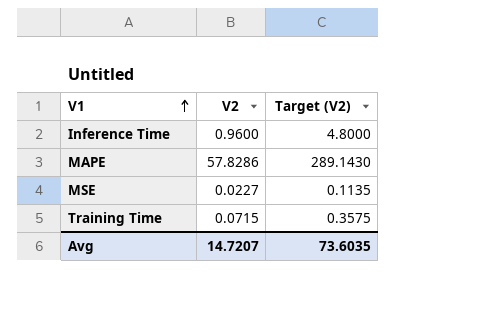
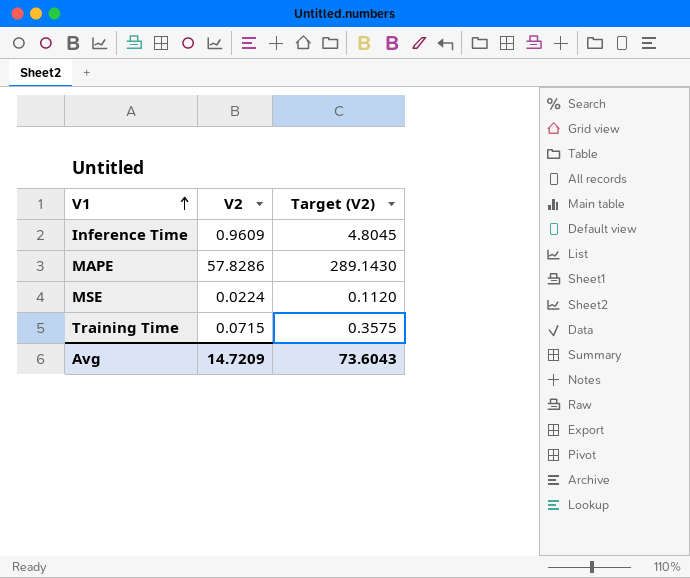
Inference Time | V2: 0.9600 -> 0.9609
Inference Time | Target (V2): 4.8000 -> 4.8045
MSE | V2: 0.0227 -> 0.0224
MSE | Target (V2): 0.1135 -> 0.1120
Avg | V2: 14.7207 -> 14.7209
Avg | Target (V2): 73.6035 -> 73.6043

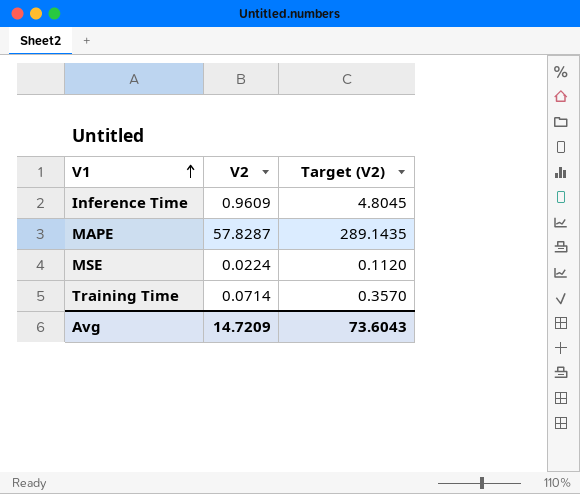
MAPE | V2: 57.8286 -> 57.8287
MAPE | Target (V2): 289.1430 -> 289.1435
Training Time | V2: 0.0715 -> 0.0714
Training Time | Target (V2): 0.3575 -> 0.3570

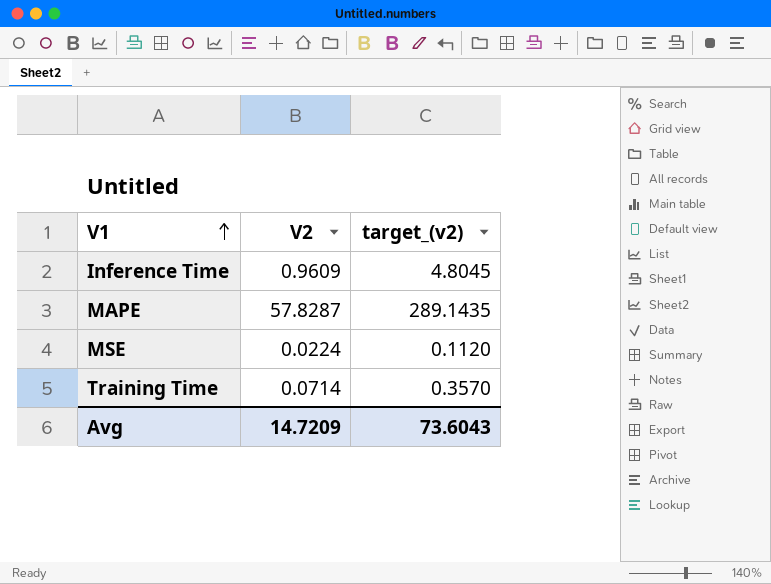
column name: Target (V2) -> target_(v2)

